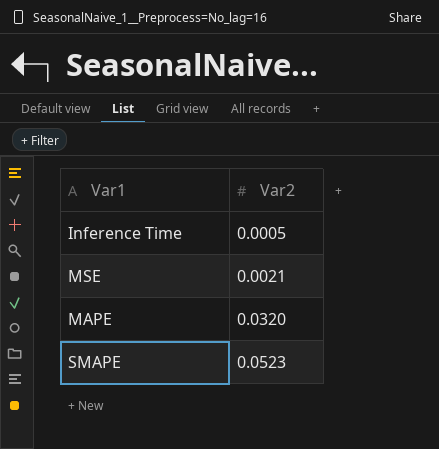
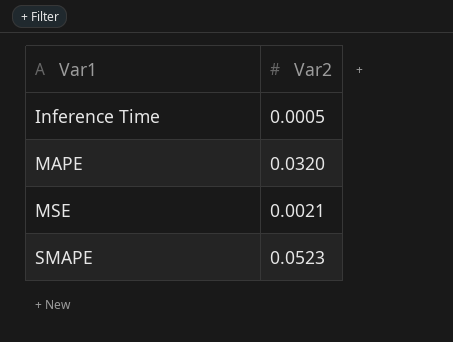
row order: Var2 ascending -> Var1 ascending

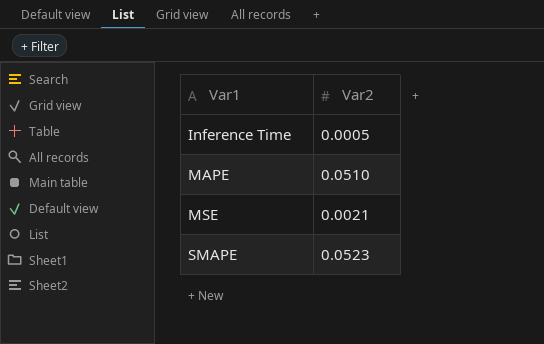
MAPE | Var2: 0.0320 -> 0.0510

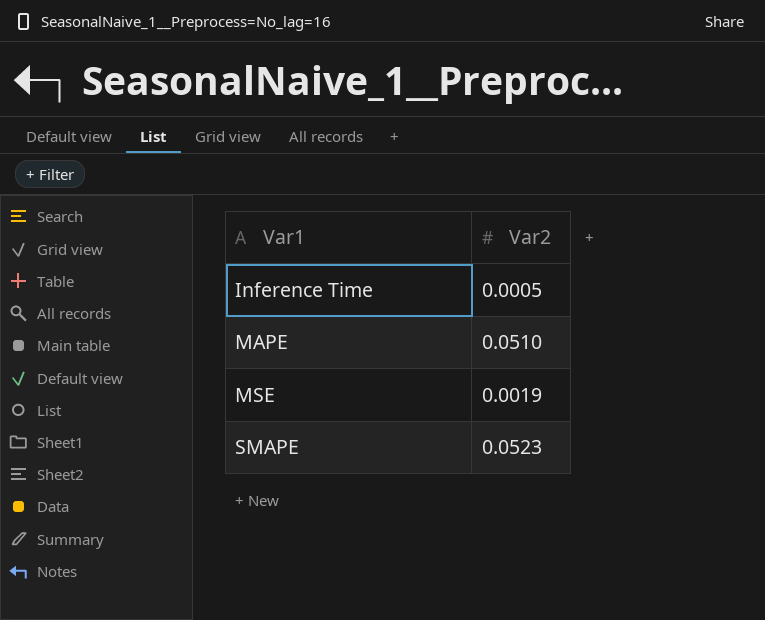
MSE | Var2: 0.0021 -> 0.0019

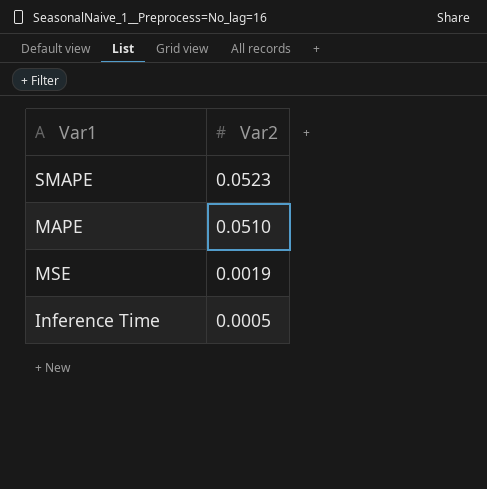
row order: Var1 ascending -> Var2 descending

